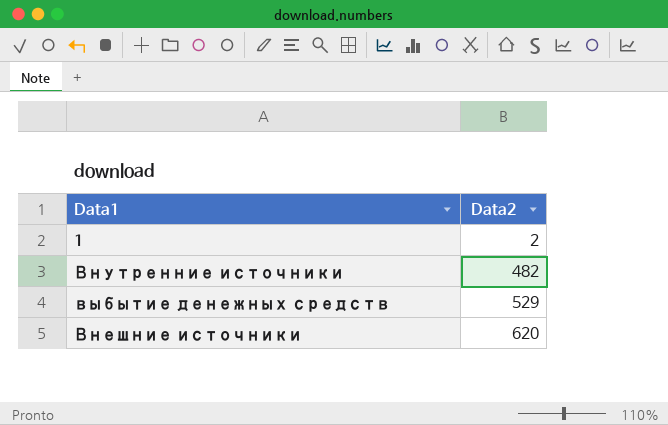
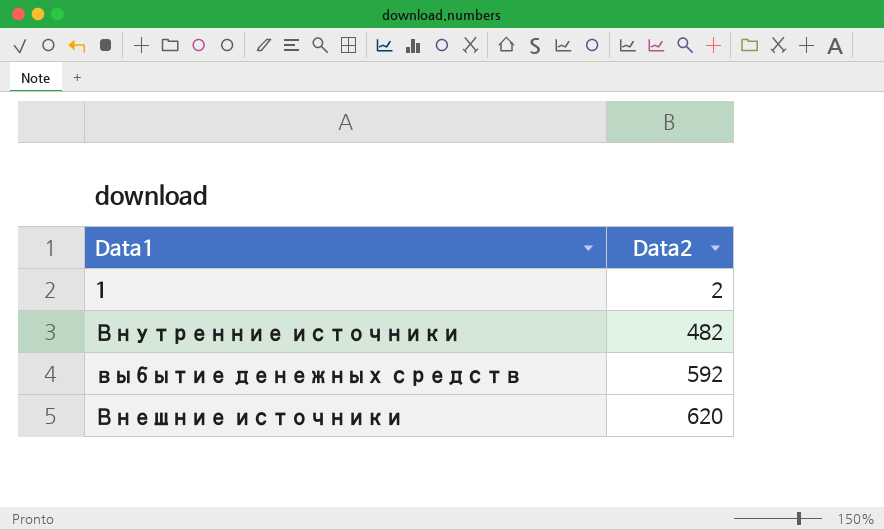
выбытие денежных средств | Data2: 529 -> 592

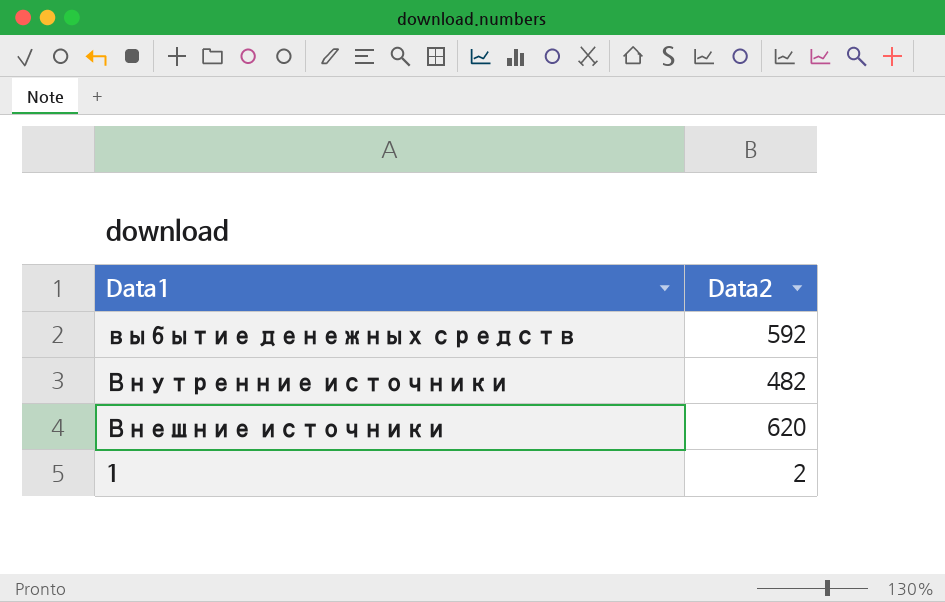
row order: Data2 ascending -> Data1 descending

